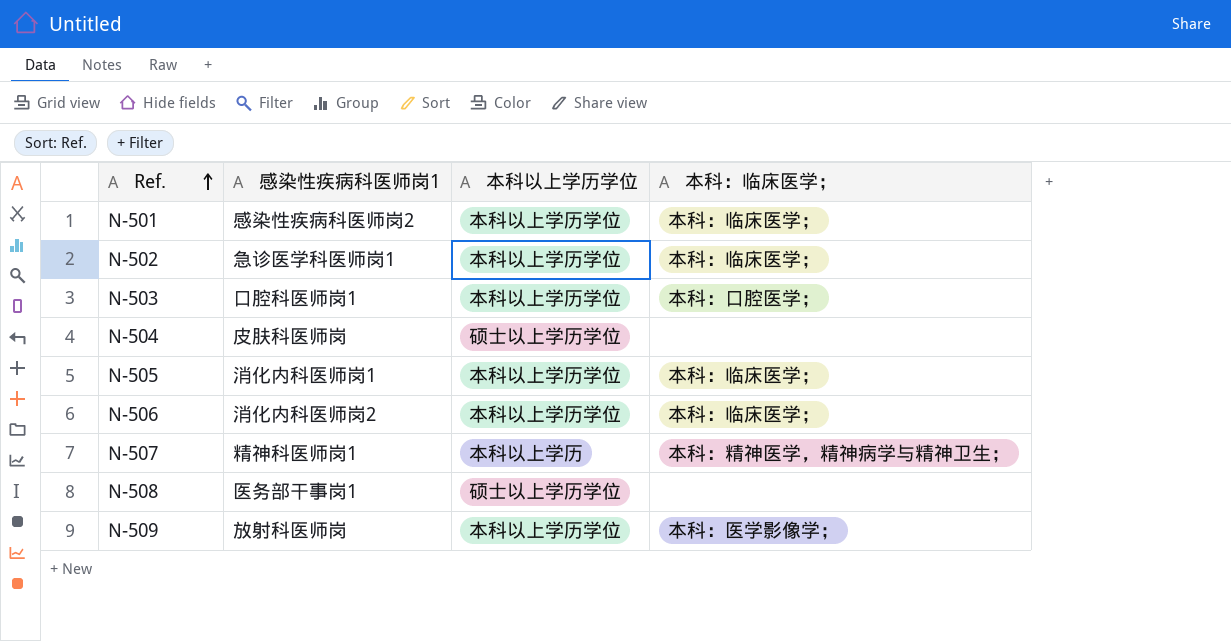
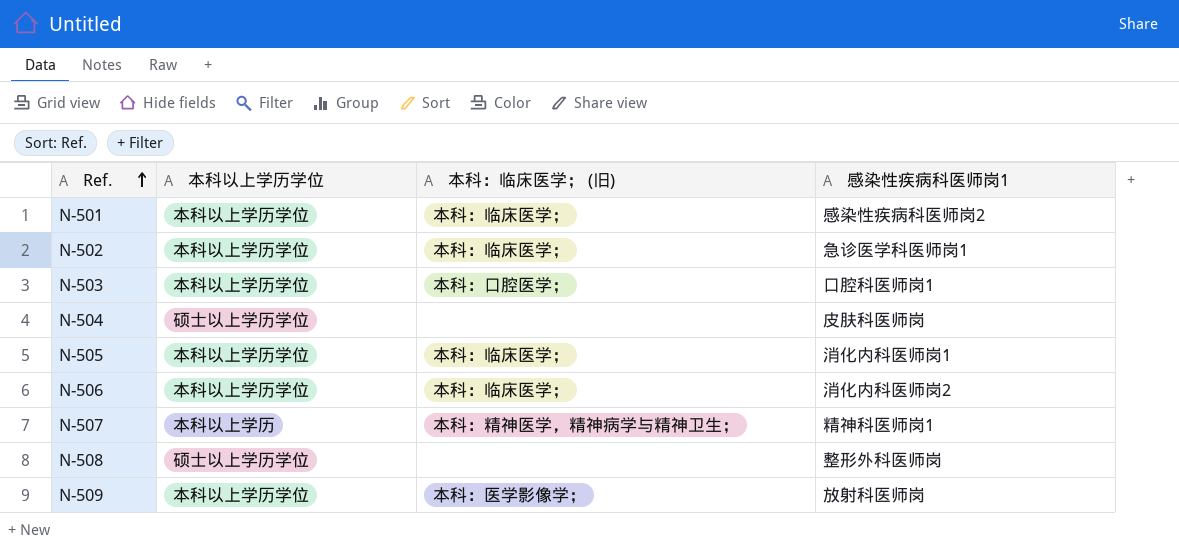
column name: 本科：临床医学； -> 本科：临床医学； (旧)
column 感染性疾病科医师岗1 | position: 2 -> 4
N-508 | 感染性疾病科医师岗1: 医务部干事岗1 -> 整形外科医师岗

